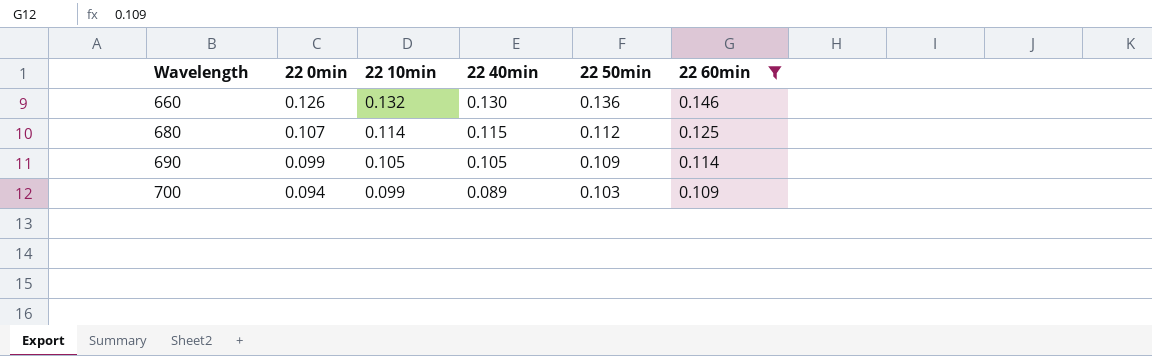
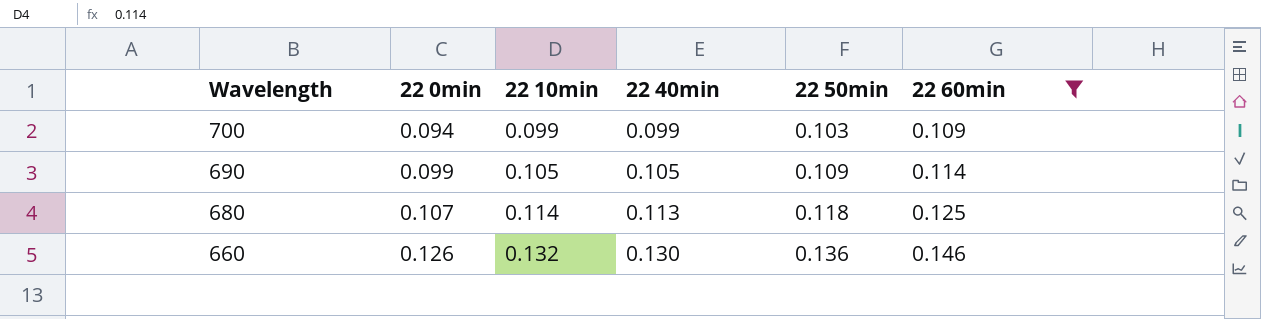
row order: Wavelength ascending -> Wavelength descending
700 | 22 40min: 0.089 -> 0.099
680 | 22 40min: 0.115 -> 0.113
680 | 22 50min: 0.112 -> 0.118

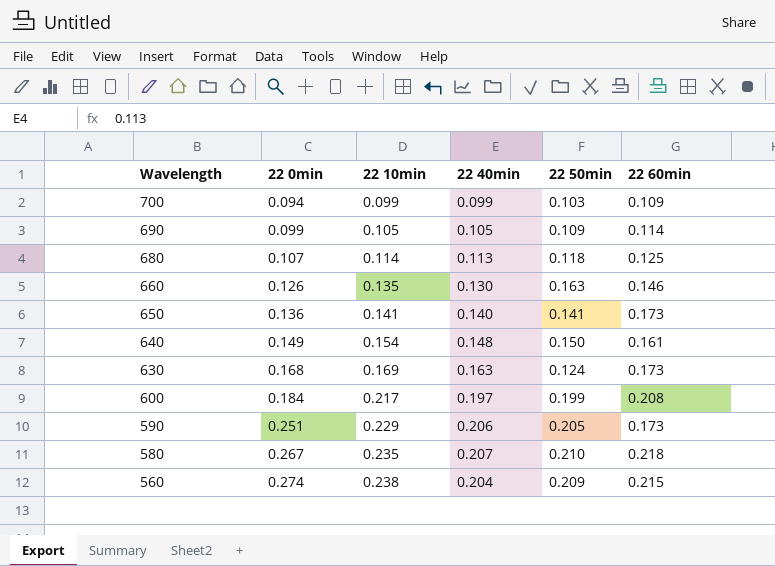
filter: 22 60min <= 0.146 -> none
660 | 22 10min: 0.132 -> 0.135
660 | 22 50min: 0.136 -> 0.163

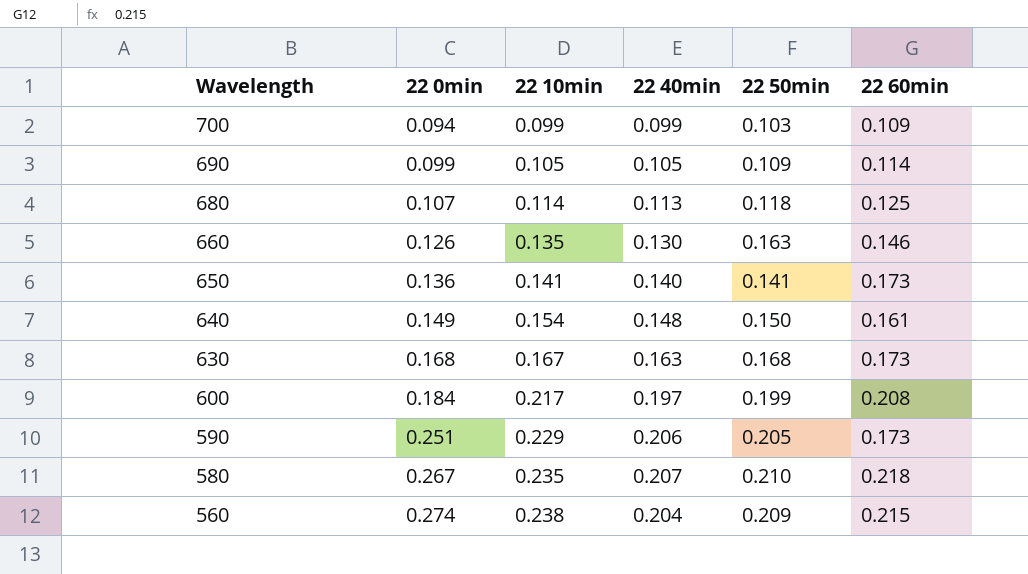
630 | 22 10min: 0.169 -> 0.167
630 | 22 50min: 0.124 -> 0.168

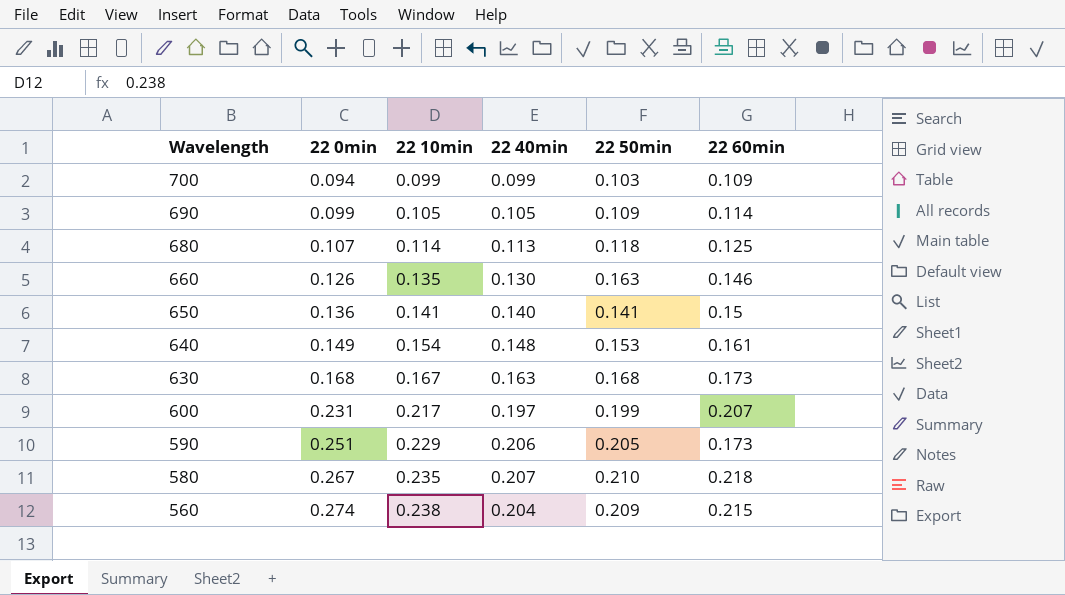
650 | 22 60min: 0.173 -> 0.15
640 | 22 50min: 0.150 -> 0.153
600 | 22 0min: 0.184 -> 0.231
600 | 22 60min: 0.208 -> 0.207

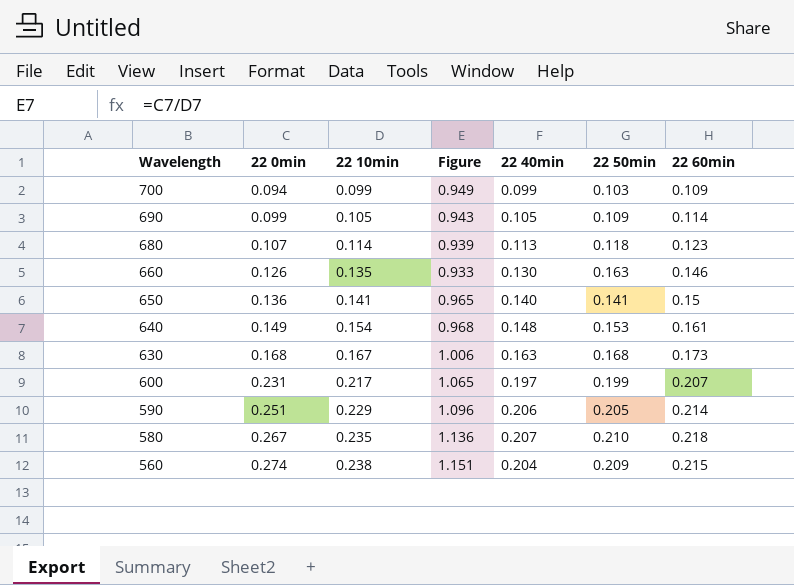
column Figure | formula: none -> [22 0min] / [22 10min]
680 | 22 60min: 0.125 -> 0.123
590 | 22 60min: 0.173 -> 0.214

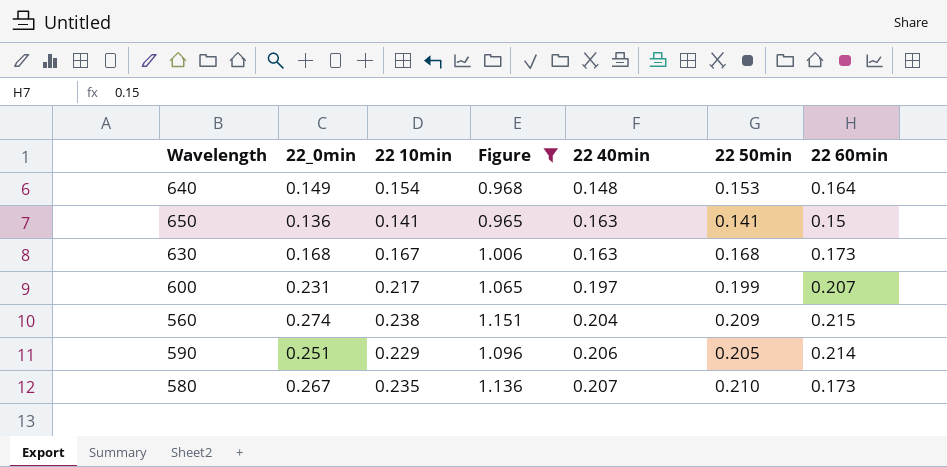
filter: none -> Figure >= 0.965
row order: Wavelength descending -> 22 40min ascending
column name: 22 0min -> 22_0min
640 | 22 60min: 0.161 -> 0.164
650 | 22 40min: 0.140 -> 0.163
580 | 22 60min: 0.218 -> 0.173

